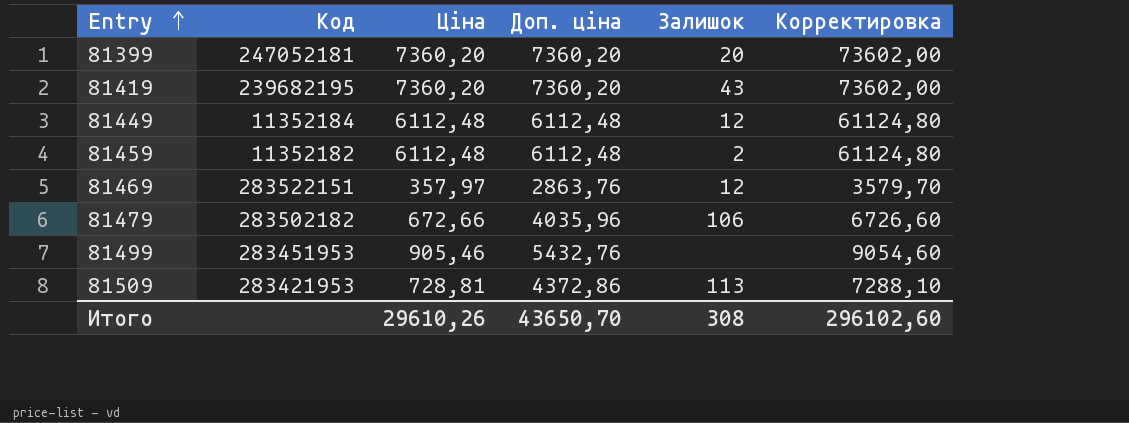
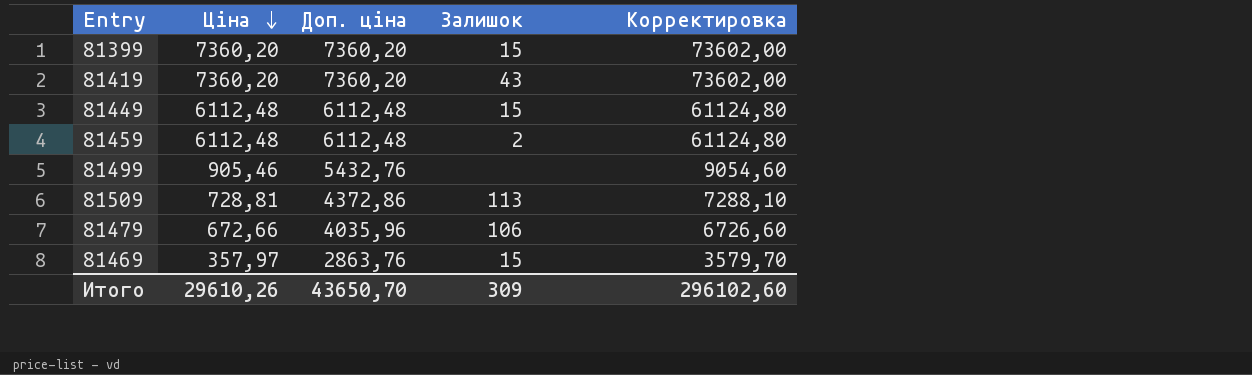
row order: Entry ascending -> Ціна descending
column Код | position: 2 -> none
81399 | Залишок: 20 -> 15
81449 | Залишок: 12 -> 15
81469 | Залишок: 12 -> 15
Итого | Залишок: 308 -> 309

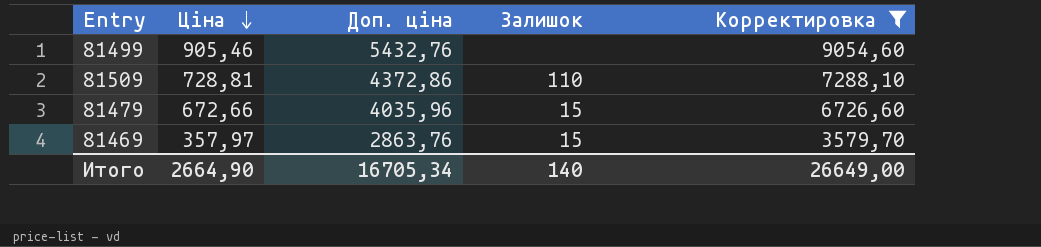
filter: none -> Корректировка <= 9054,60
81509 | Залишок: 113 -> 110
81479 | Залишок: 106 -> 15
Итого | Ціна: 29610,26 -> 2664,90
Итого | Доп. ціна: 43650,70 -> 16705,34
Итого | Залишок: 309 -> 140
Итого | Корректировка: 296102,60 -> 26649,00

